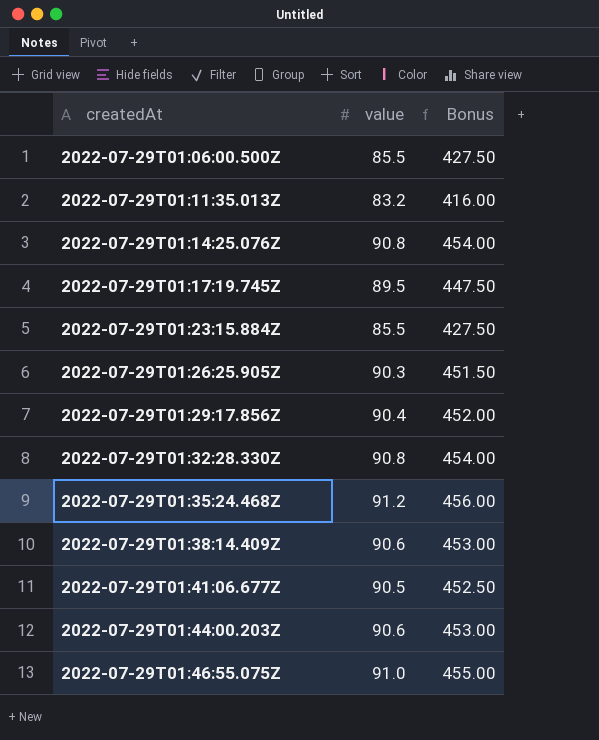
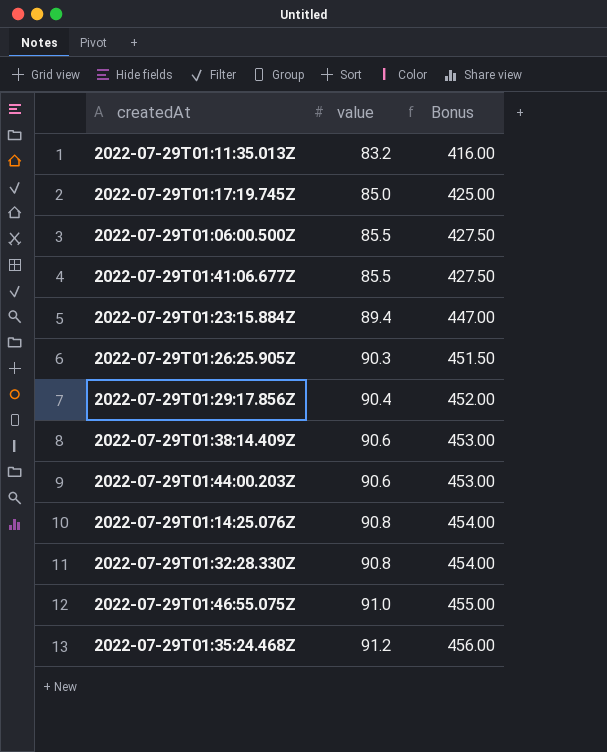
row order: createdAt ascending -> value ascending
2022-07-29T01:17:19.745Z | value: 89.5 -> 85.0
2022-07-29T01:17:19.745Z | Bonus: 447.50 -> 425.00
2022-07-29T01:41:06.677Z | value: 90.5 -> 85.5
2022-07-29T01:41:06.677Z | Bonus: 452.50 -> 427.50
2022-07-29T01:23:15.884Z | value: 85.5 -> 89.4
2022-07-29T01:23:15.884Z | Bonus: 427.50 -> 447.00

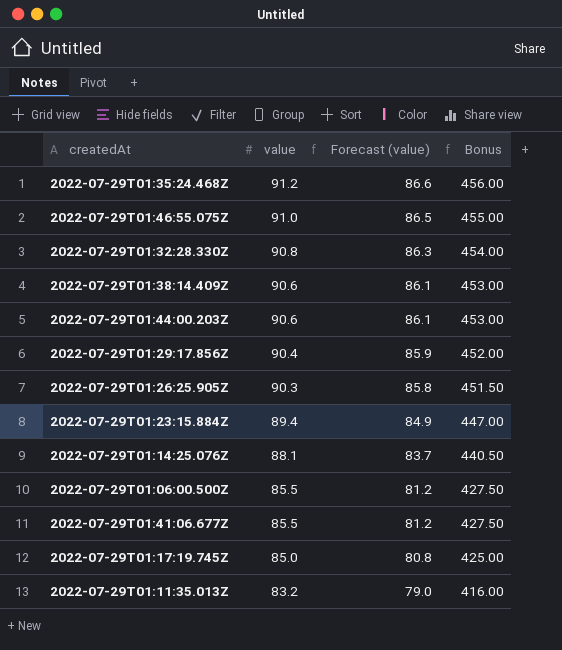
row order: value ascending -> value descending
column Forecast (value) | formula: none -> [value] * 0.95
2022-07-29T01:14:25.076Z | value: 90.8 -> 88.1
2022-07-29T01:14:25.076Z | Bonus: 454.00 -> 440.50

